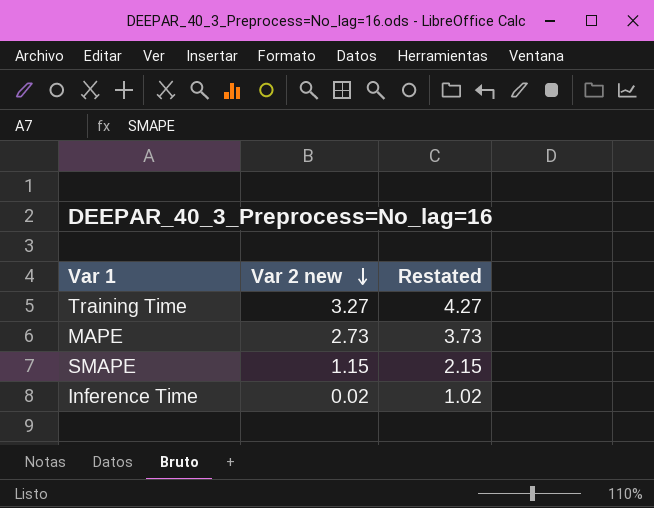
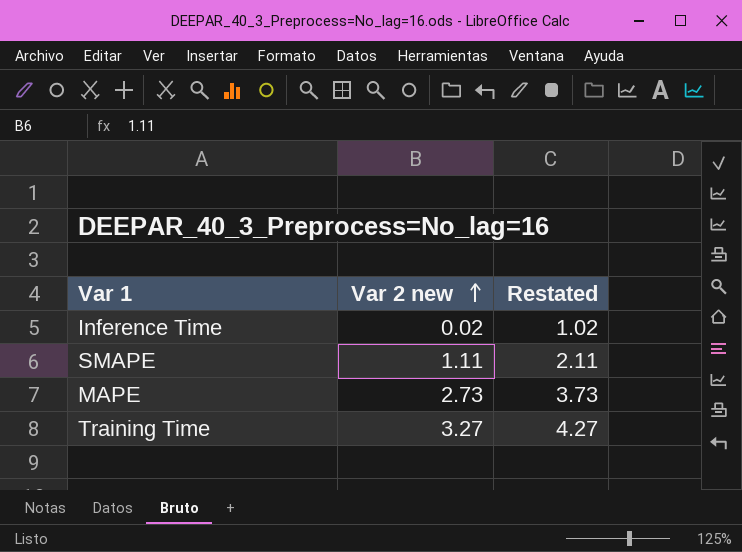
row order: Var 2 new descending -> Var 2 new ascending
SMAPE | Var 2 new: 1.15 -> 1.11
SMAPE | Restated: 2.15 -> 2.11

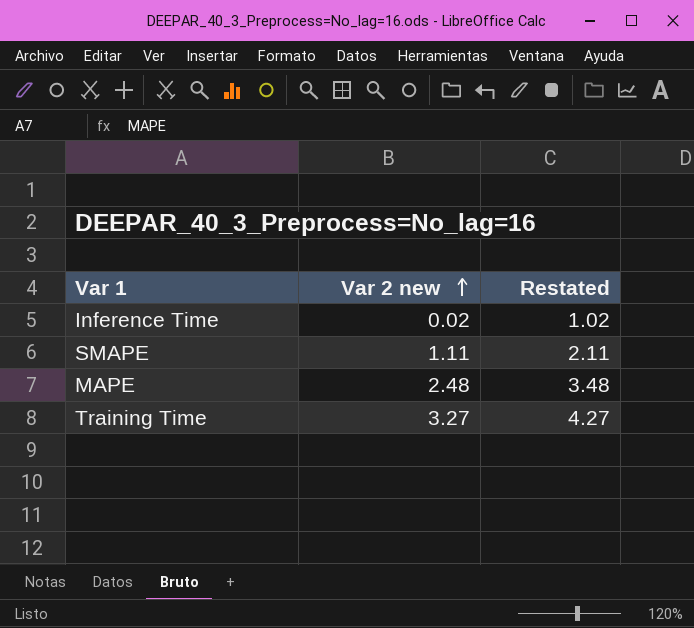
MAPE | Var 2 new: 2.73 -> 2.48
MAPE | Restated: 3.73 -> 3.48

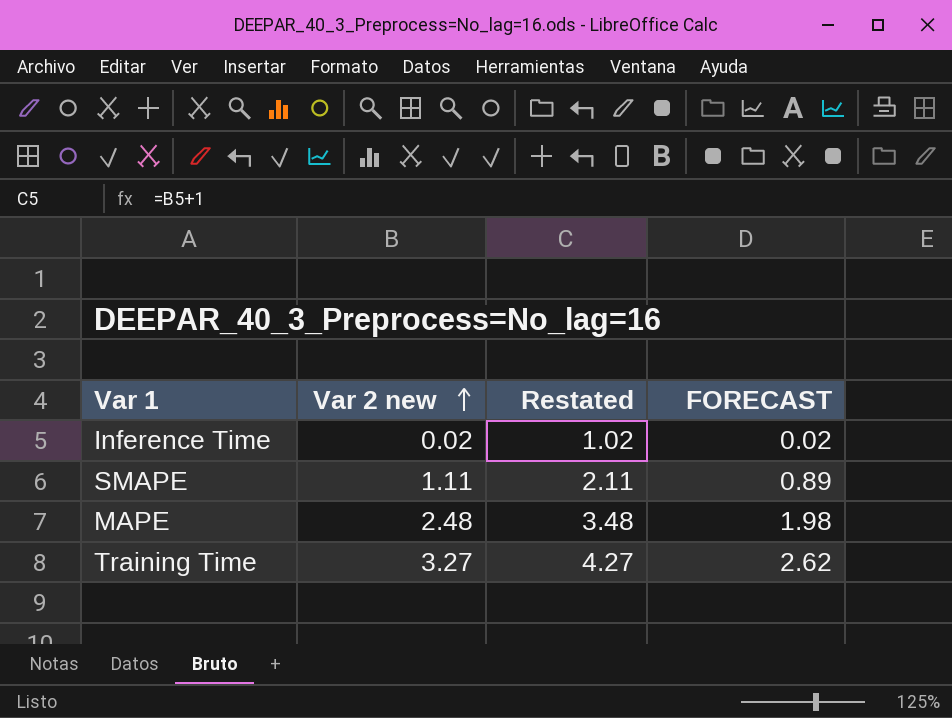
column FORECAST | formula: none -> [Var 2 new] * 0.8

